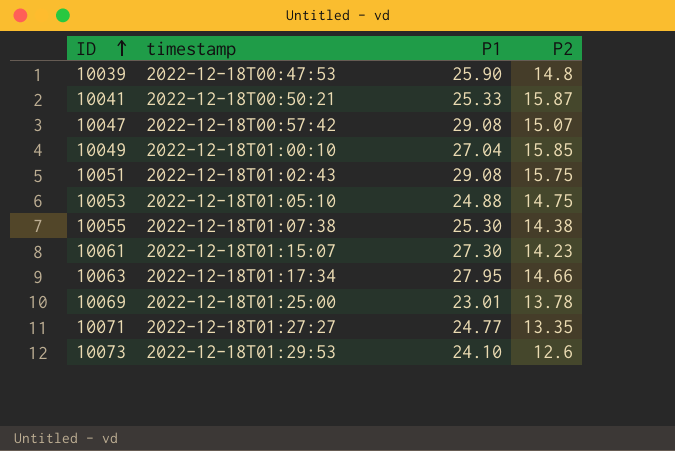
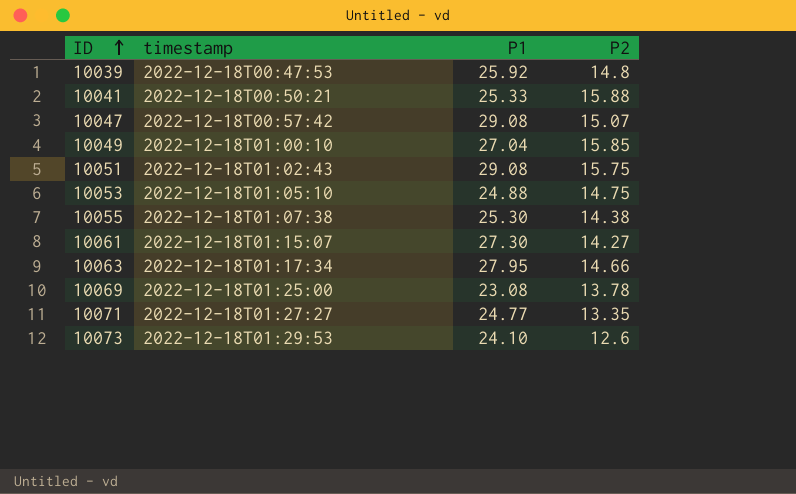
10039 | P1: 25.90 -> 25.92
10041 | P2: 15.87 -> 15.88
10061 | P2: 14.23 -> 14.27
10069 | P1: 23.01 -> 23.08

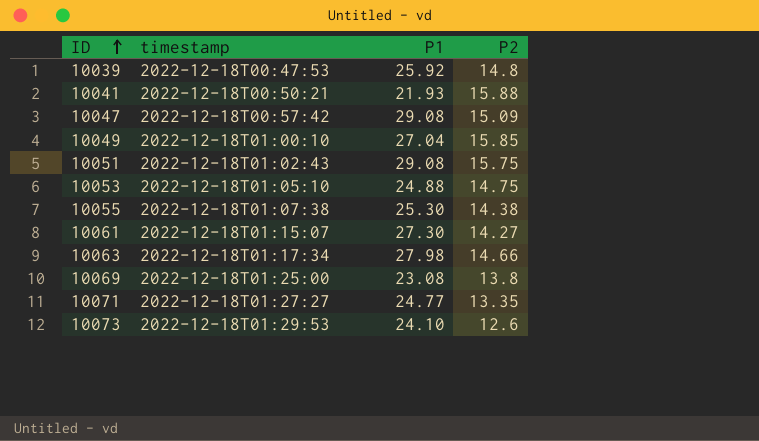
10041 | P1: 25.33 -> 21.93
10047 | P2: 15.07 -> 15.09
10063 | P1: 27.95 -> 27.98
10069 | P2: 13.78 -> 13.8

